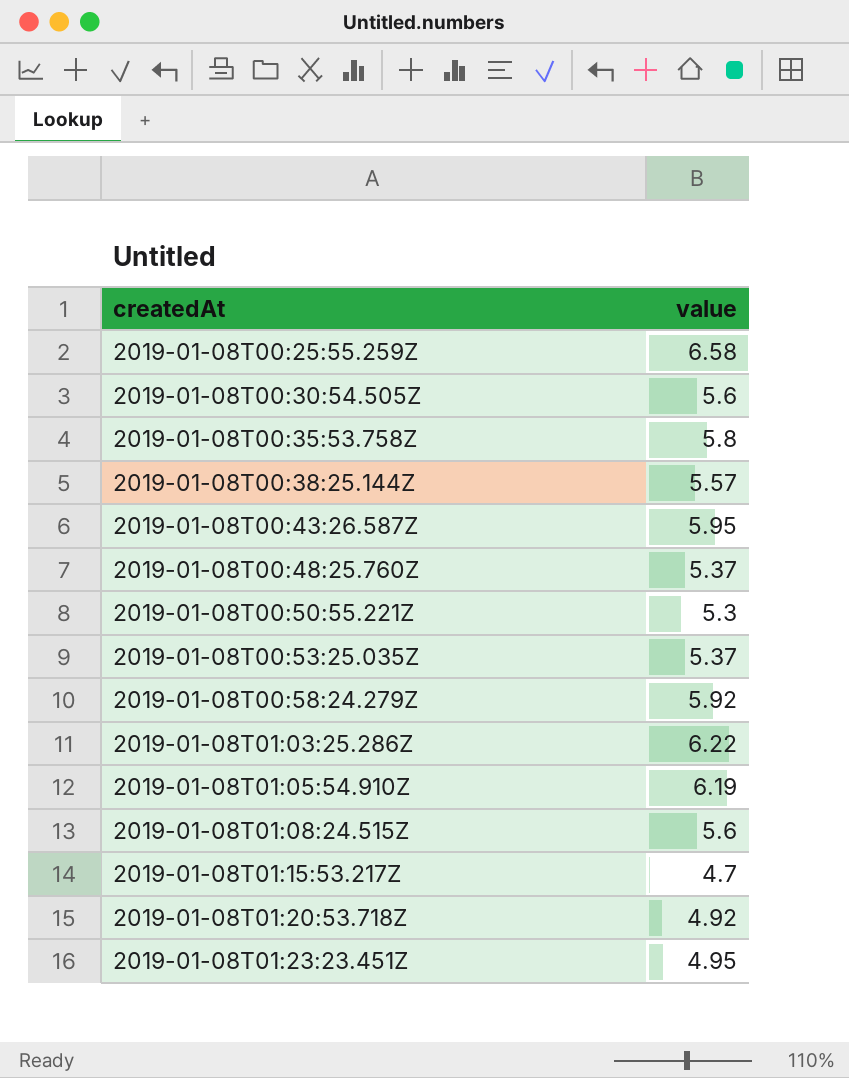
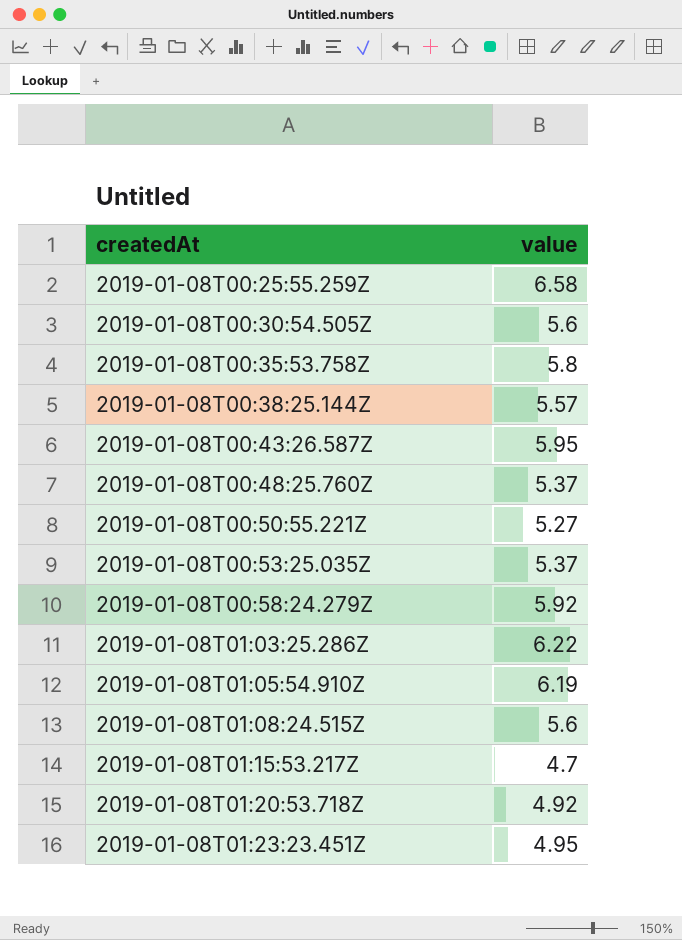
2019-01-08T00:50:55.221Z | value: 5.3 -> 5.27

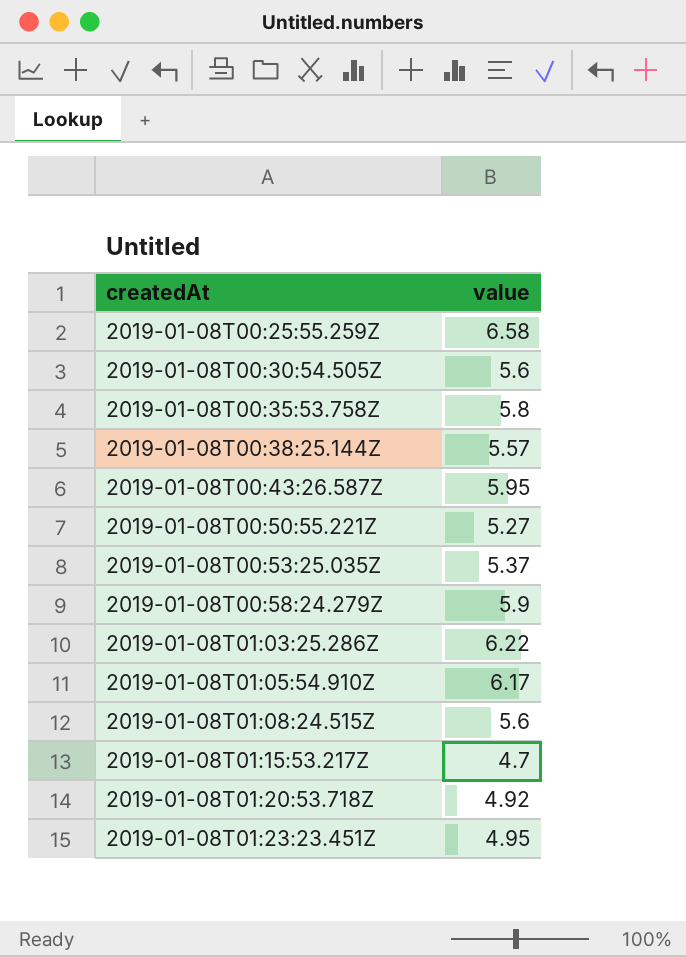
row 2019-01-08T00:48:25.760Z: 5.37 -> none
2019-01-08T00:58:24.279Z | value: 5.92 -> 5.9
2019-01-08T01:05:54.910Z | value: 6.19 -> 6.17

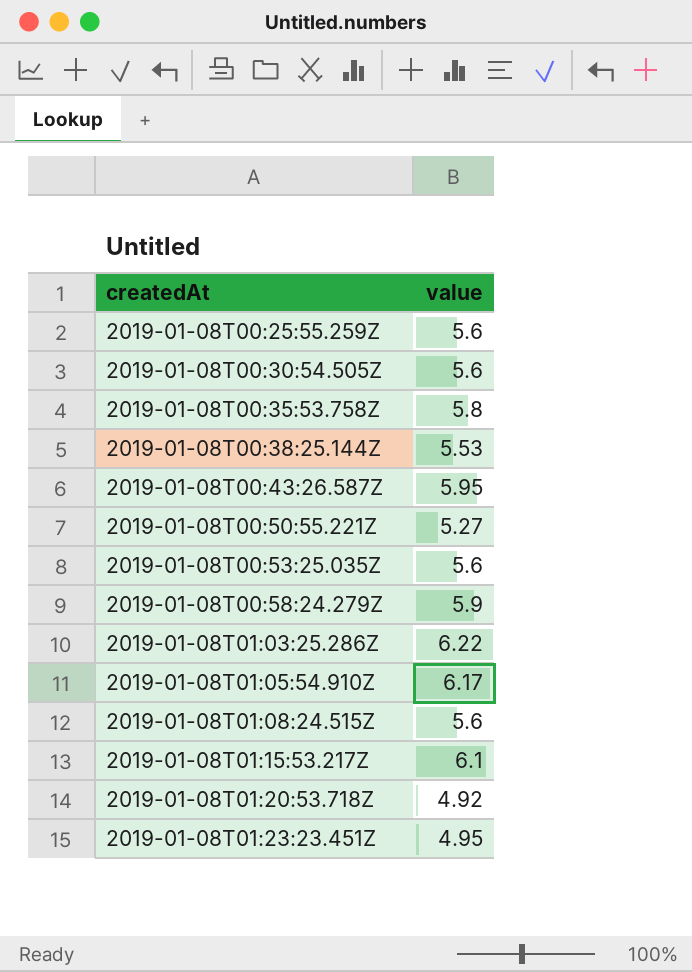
2019-01-08T00:25:55.259Z | value: 6.58 -> 5.6
2019-01-08T00:38:25.144Z | value: 5.57 -> 5.53
2019-01-08T00:53:25.035Z | value: 5.37 -> 5.6
2019-01-08T01:15:53.217Z | value: 4.7 -> 6.1

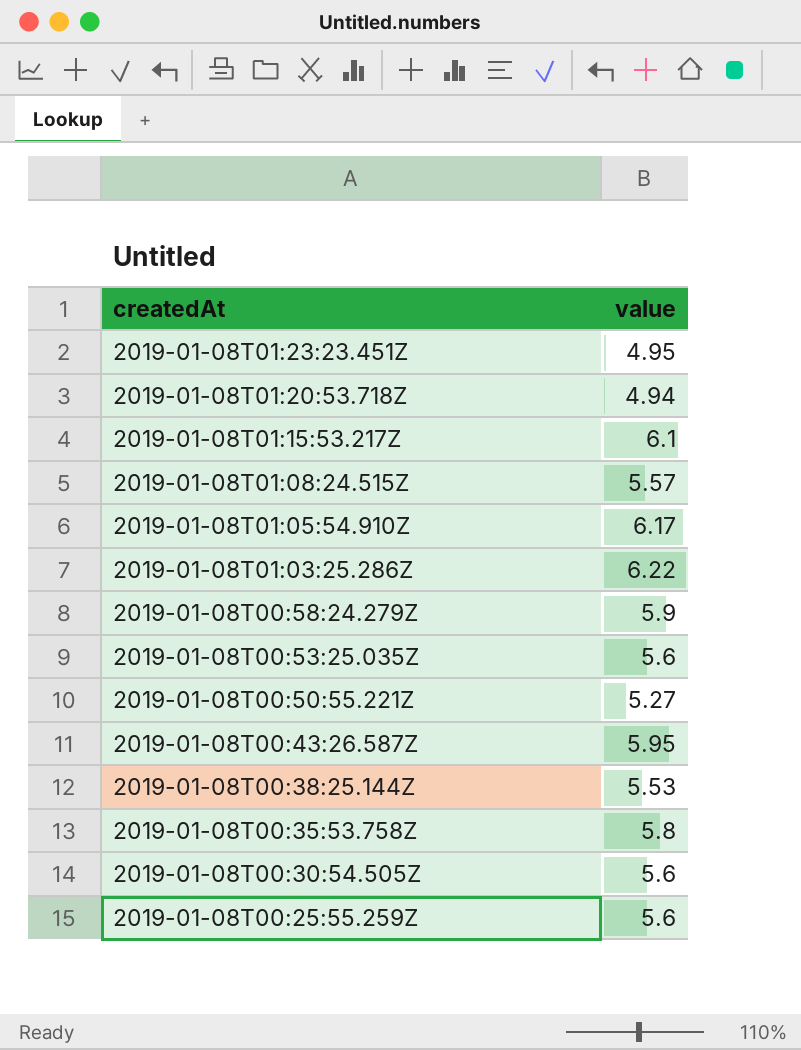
row order: createdAt ascending -> createdAt descending
2019-01-08T01:20:53.718Z | value: 4.92 -> 4.94
2019-01-08T01:08:24.515Z | value: 5.6 -> 5.57

